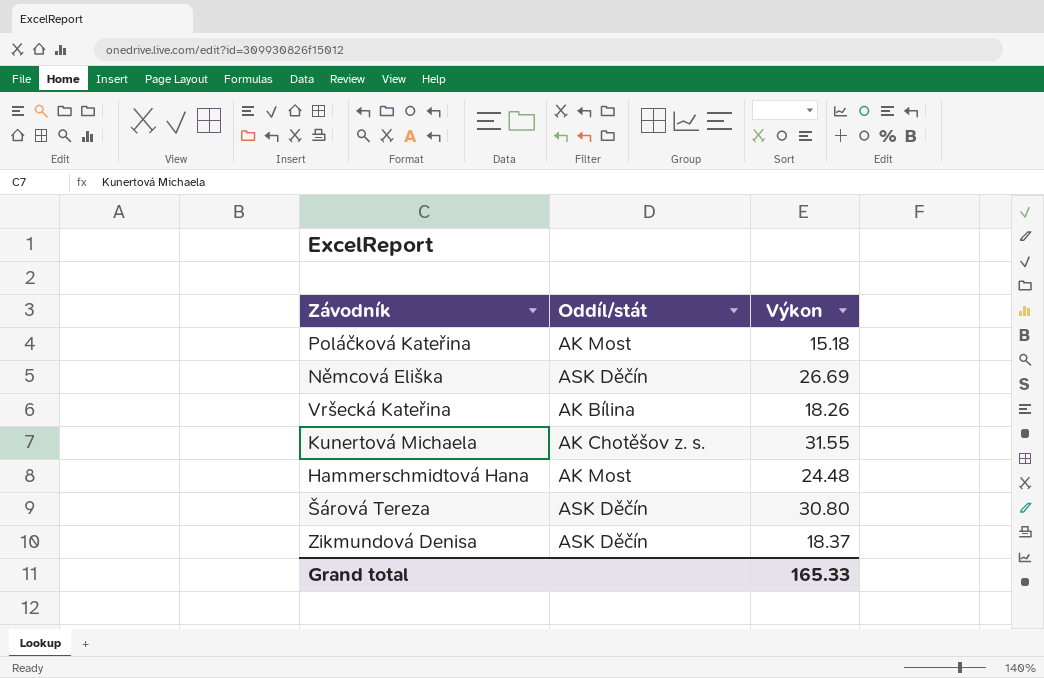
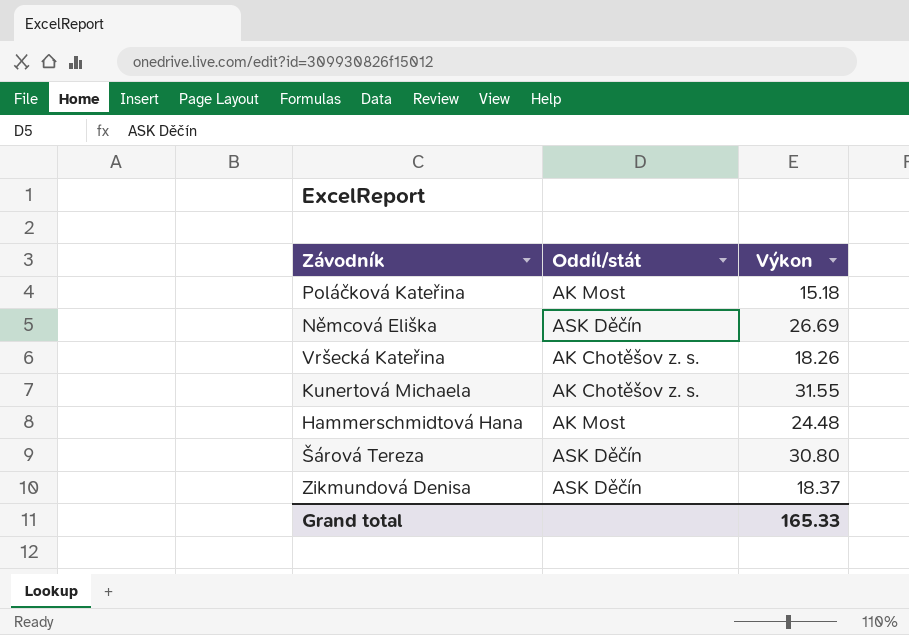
Vršecká Kateřina | Oddíl/stát: AK Bílina -> AK Chotěšov z. s.

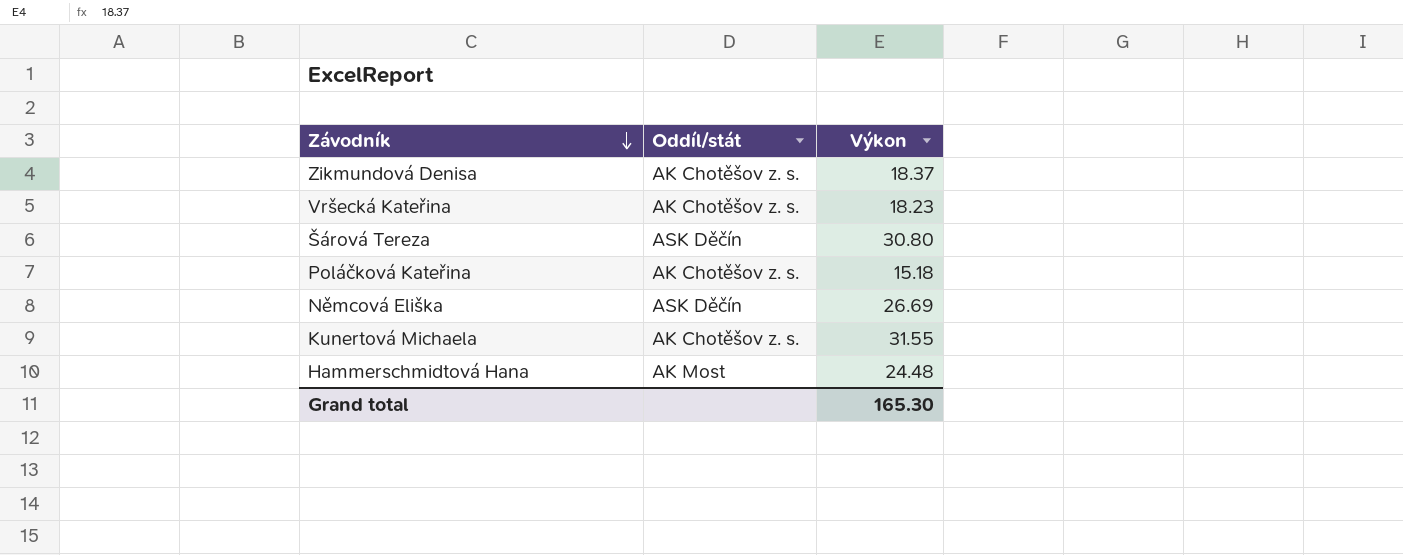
row order: none -> Závodník descending
Zikmundová Denisa | Oddíl/stát: ASK Děčín -> AK Chotěšov z. s.
Vršecká Kateřina | Výkon: 18.26 -> 18.23
Poláčková Kateřina | Oddíl/stát: AK Most -> AK Chotěšov z. s.
Grand total | Výkon: 165.33 -> 165.30

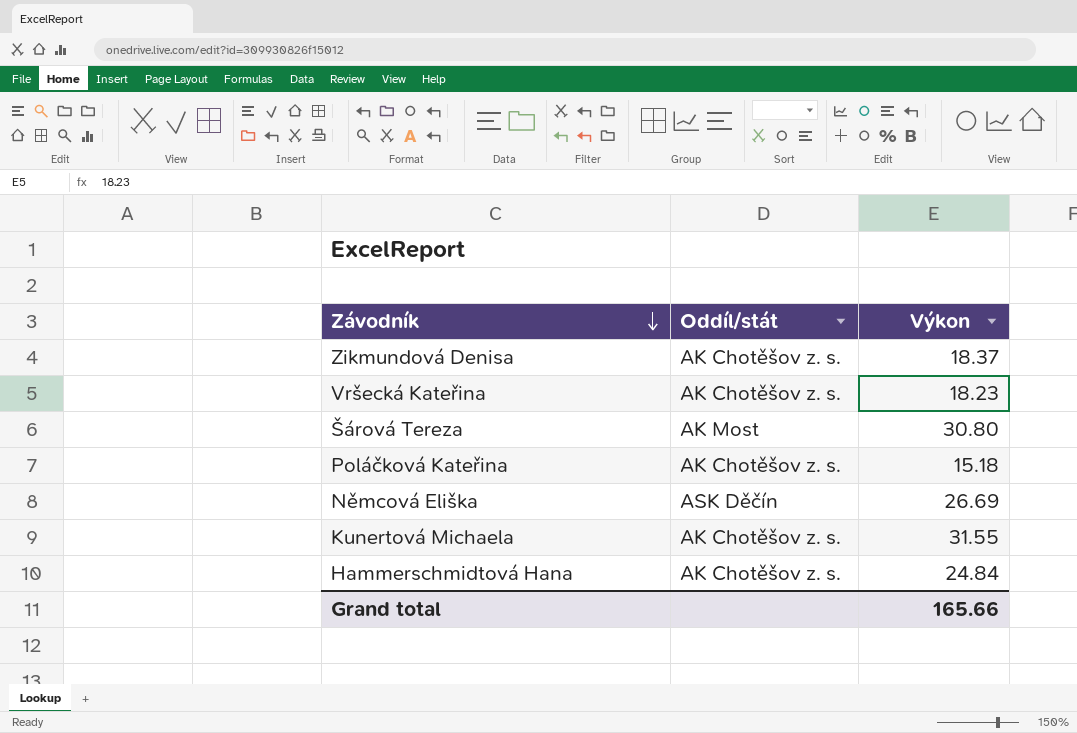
Šárová Tereza | Oddíl/stát: ASK Děčín -> AK Most
Hammerschmidtová Hana | Oddíl/stát: AK Most -> AK Chotěšov z. s.
Hammerschmidtová Hana | Výkon: 24.48 -> 24.84
Grand total | Výkon: 165.30 -> 165.66

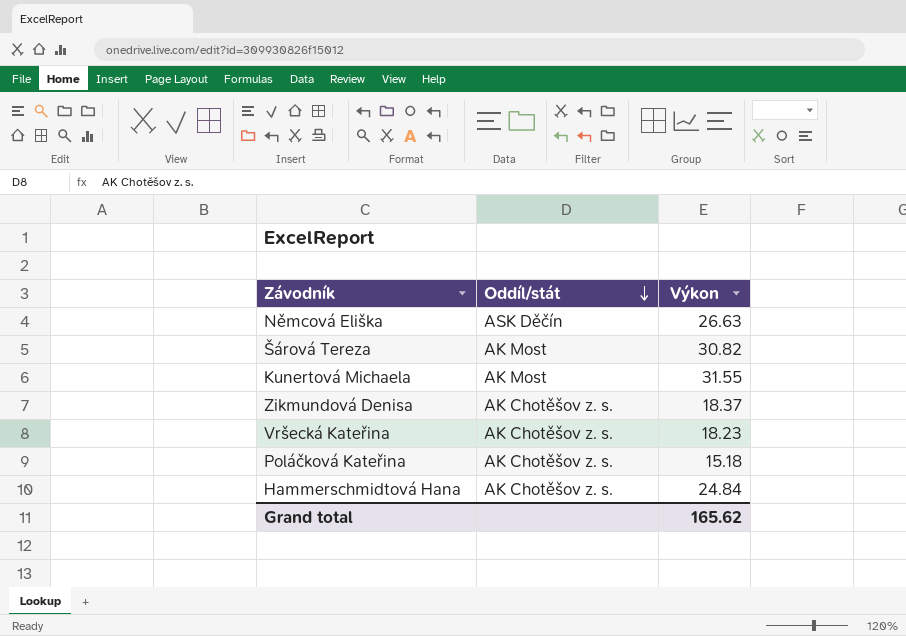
row order: Závodník descending -> Oddíl/stát descending
Němcová Eliška | Výkon: 26.69 -> 26.63
Šárová Tereza | Výkon: 30.80 -> 30.82
Kunertová Michaela | Oddíl/stát: AK Chotěšov z. s. -> AK Most
Grand total | Výkon: 165.66 -> 165.62

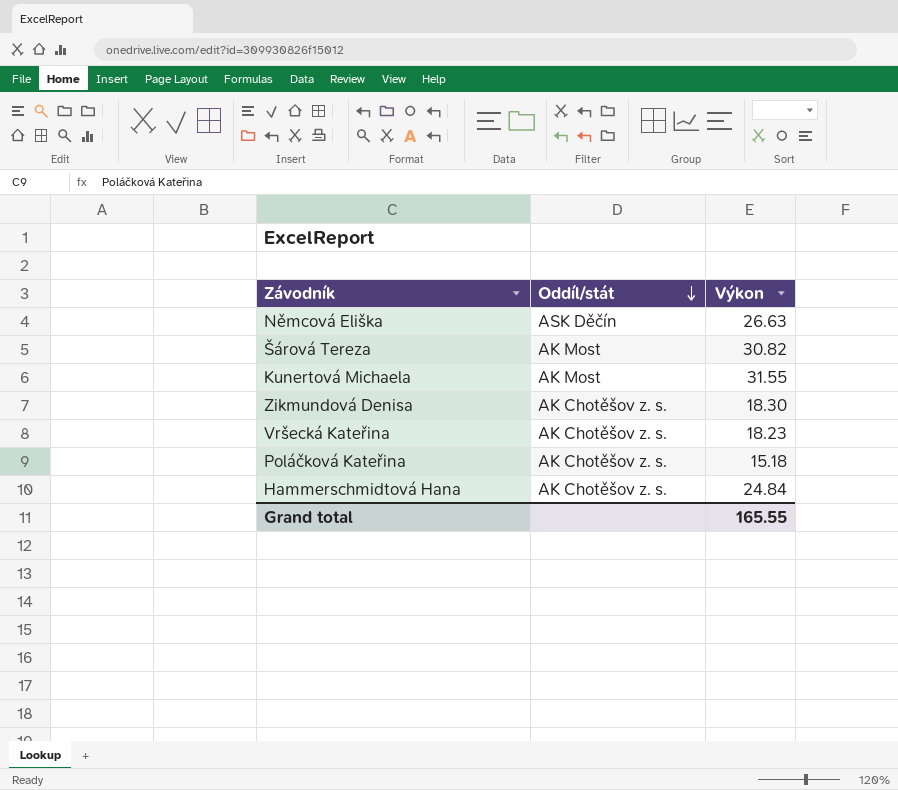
Zikmundová Denisa | Výkon: 18.37 -> 18.30
Grand total | Výkon: 165.62 -> 165.55

